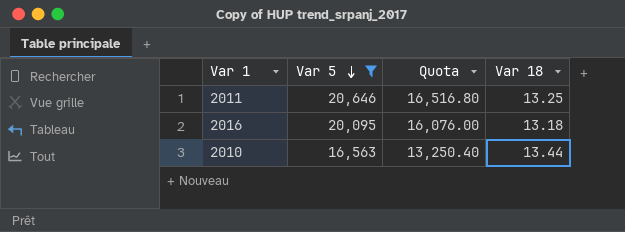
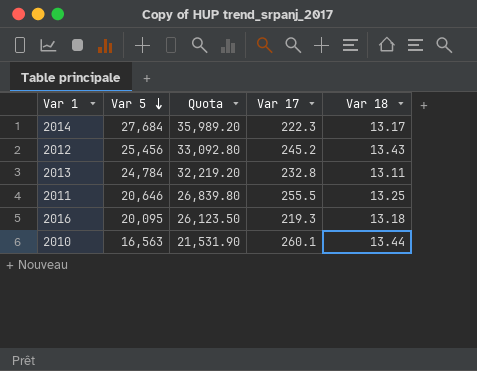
filter: Var 5 <= 20,646 -> none
column Quota | formula: [Var 5] * 0.8 -> [Var 5] * 1.3
column Var 17 | position: none -> 4

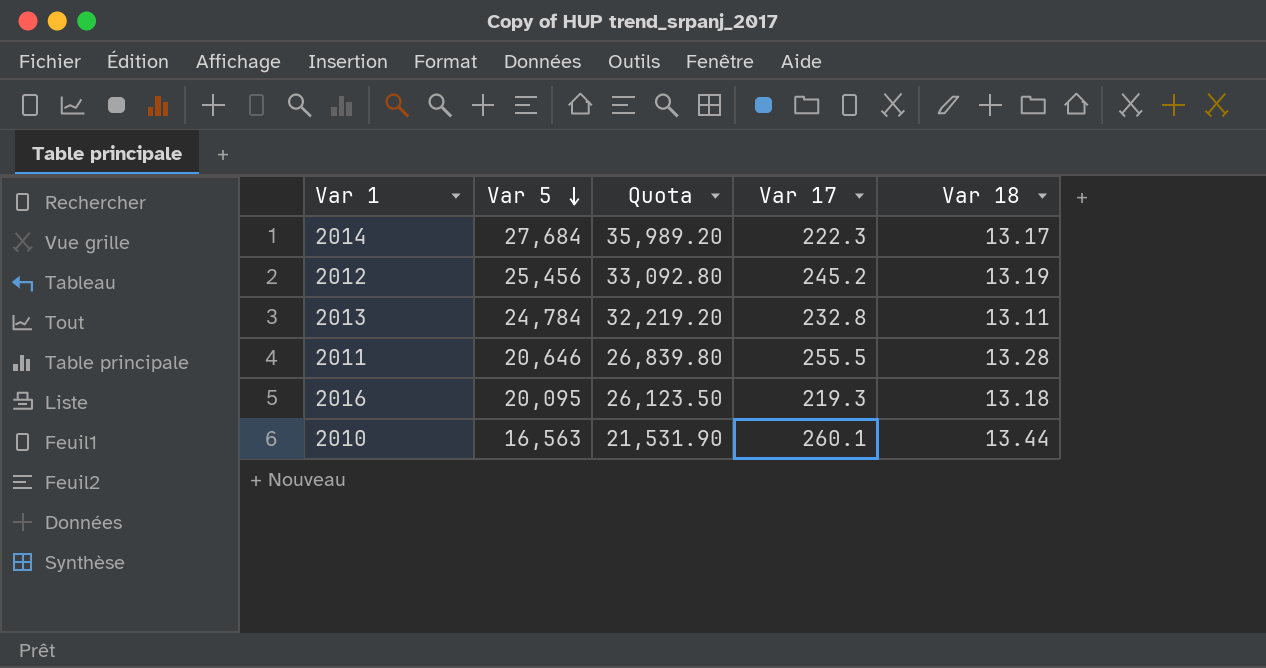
2012 | Var 18: 13.43 -> 13.19
2011 | Var 18: 13.25 -> 13.28

